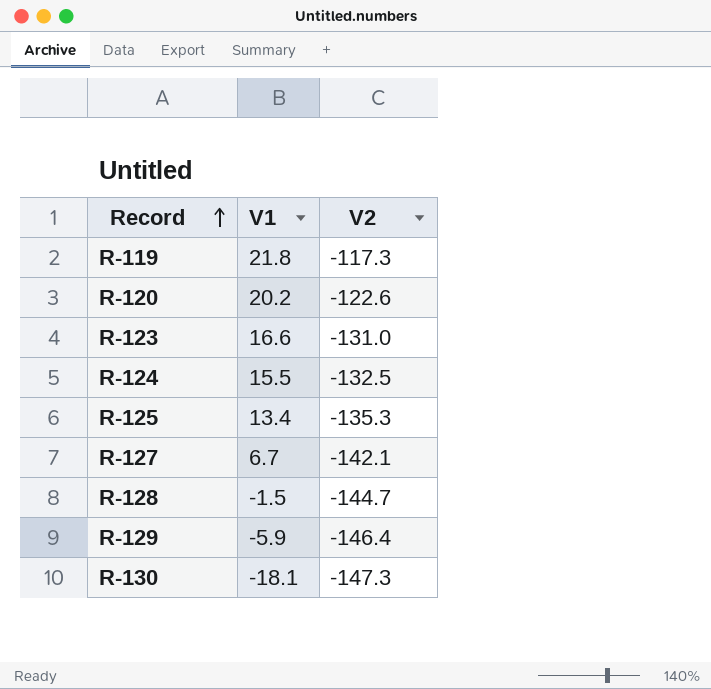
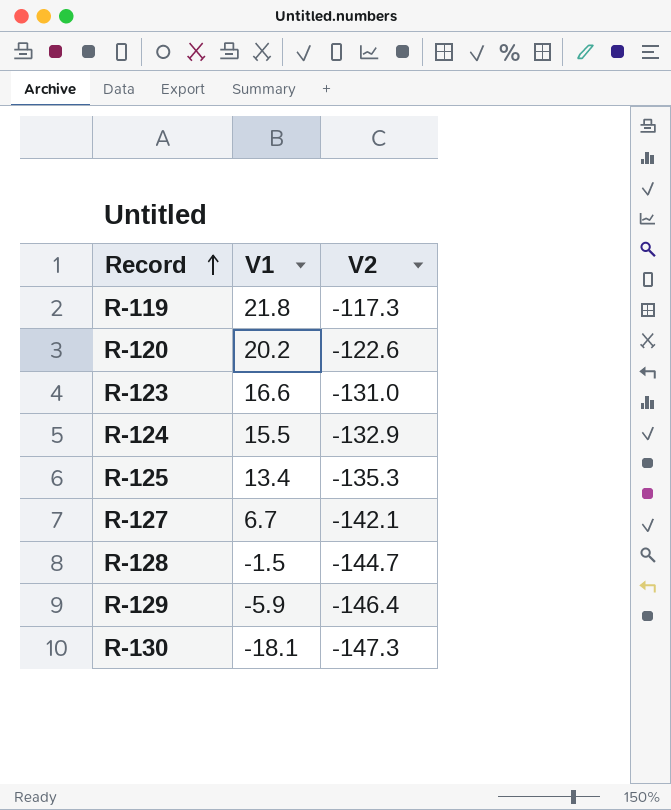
R-124 | V2: -132.5 -> -132.9

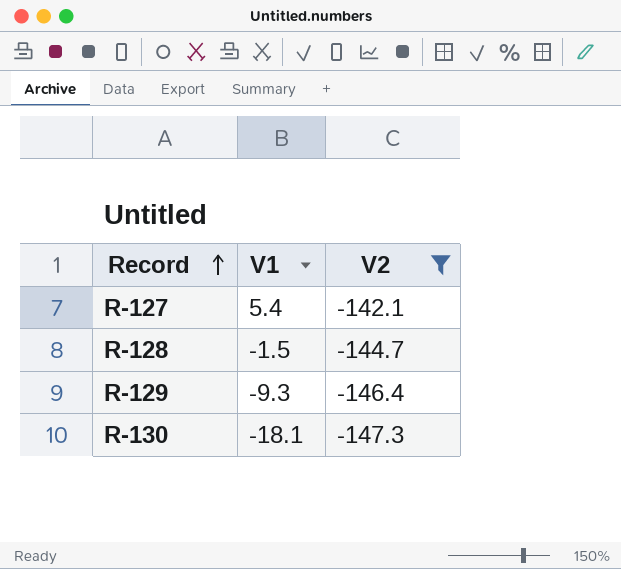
filter: none -> V2 <= -142.1
R-127 | V1: 6.7 -> 5.4
R-129 | V1: -5.9 -> -9.3

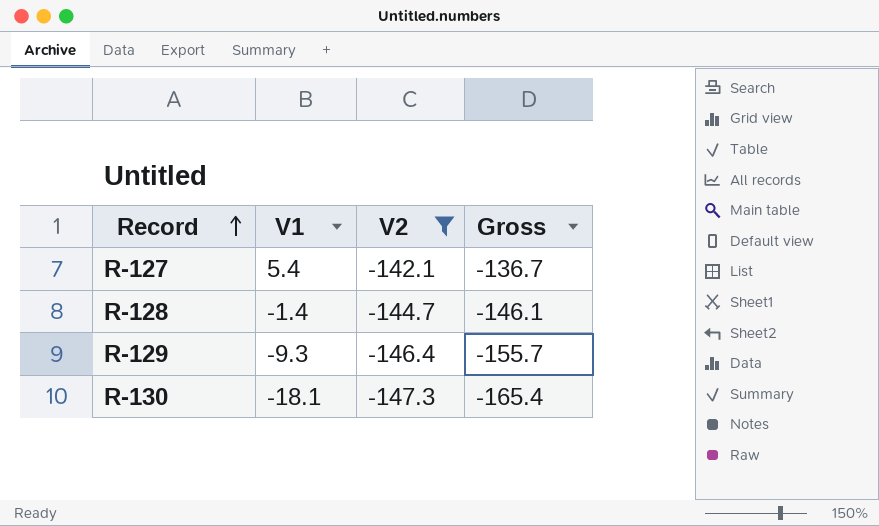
column Gross | formula: none -> [V1] + [V2]
R-128 | V1: -1.5 -> -1.4

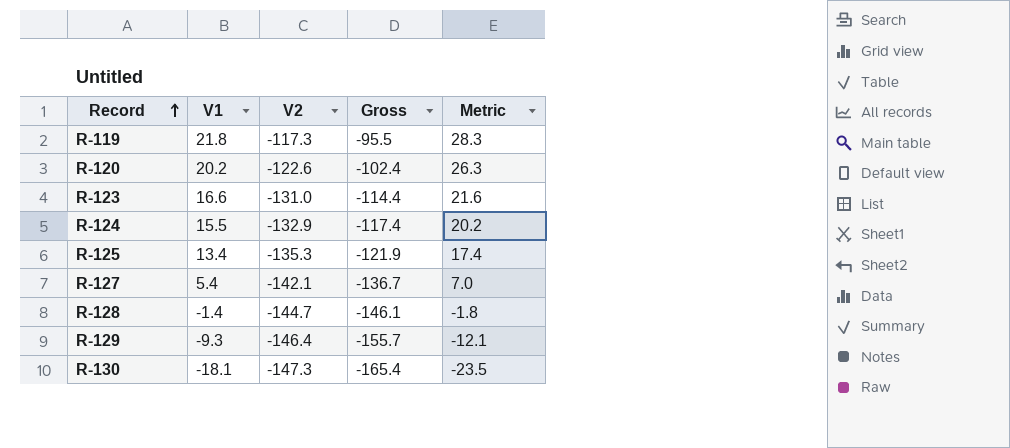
filter: V2 <= -142.1 -> none
column Metric | formula: none -> [V1] * 1.3

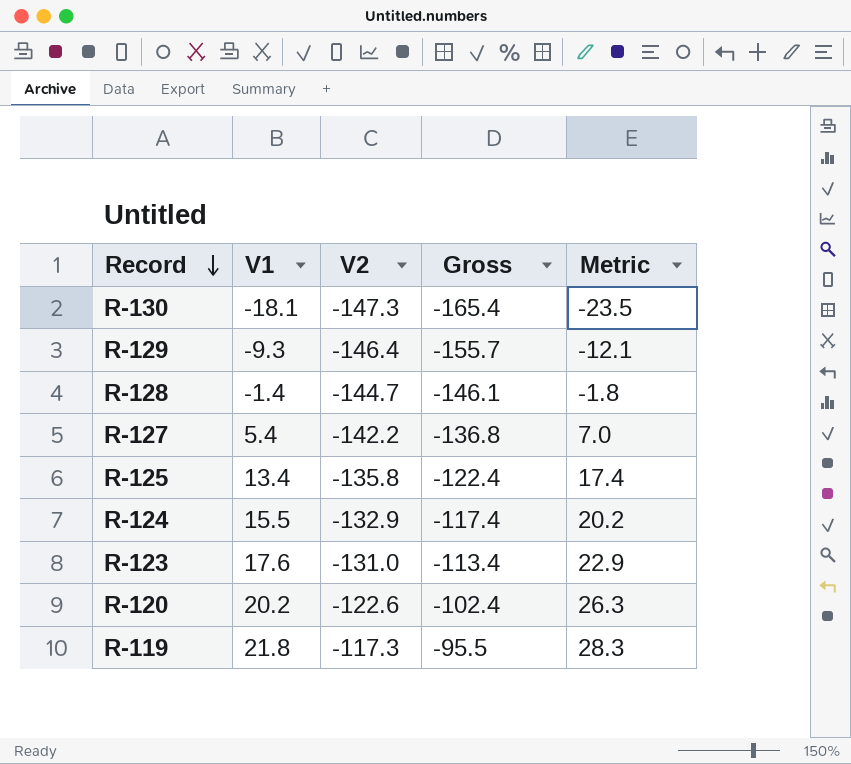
row order: Record ascending -> Record descending
R-127 | V2: -142.1 -> -142.2
R-127 | Gross: -136.7 -> -136.8
R-125 | V2: -135.3 -> -135.8
R-125 | Gross: -121.9 -> -122.4
R-123 | V1: 16.6 -> 17.6
R-123 | Gross: -114.4 -> -113.4
R-123 | Metric: 21.6 -> 22.9

